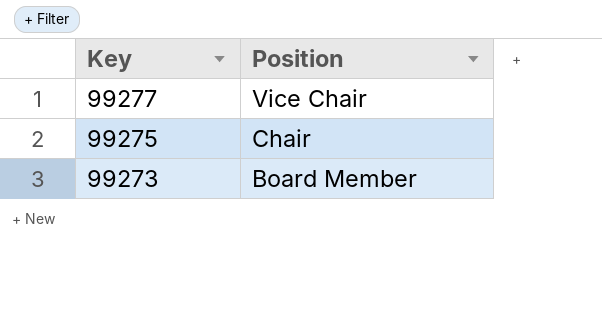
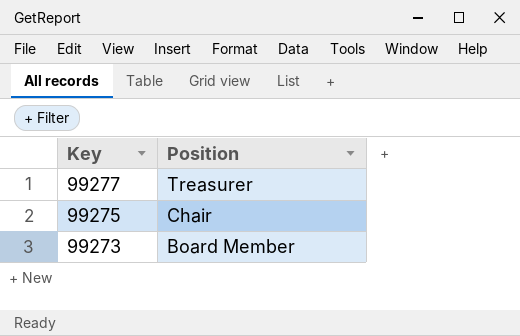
99277 | Position: Vice Chair -> Treasurer

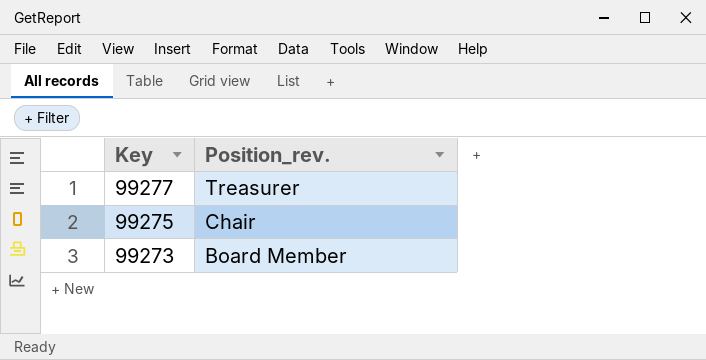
column name: Position -> Position_rev.

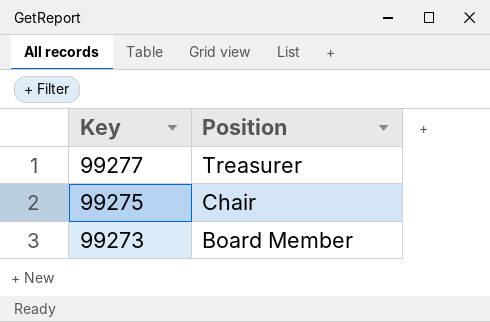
column name: Position_rev. -> Position

